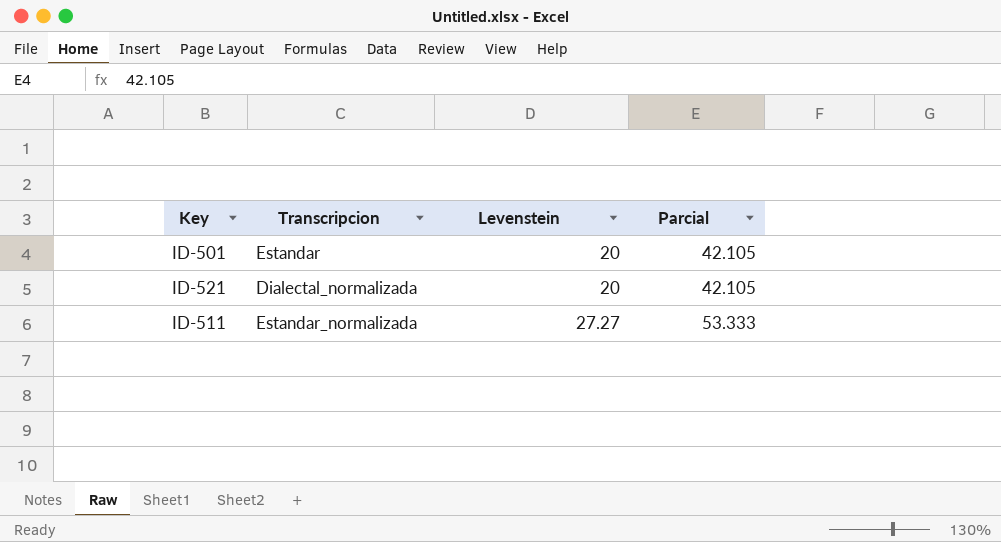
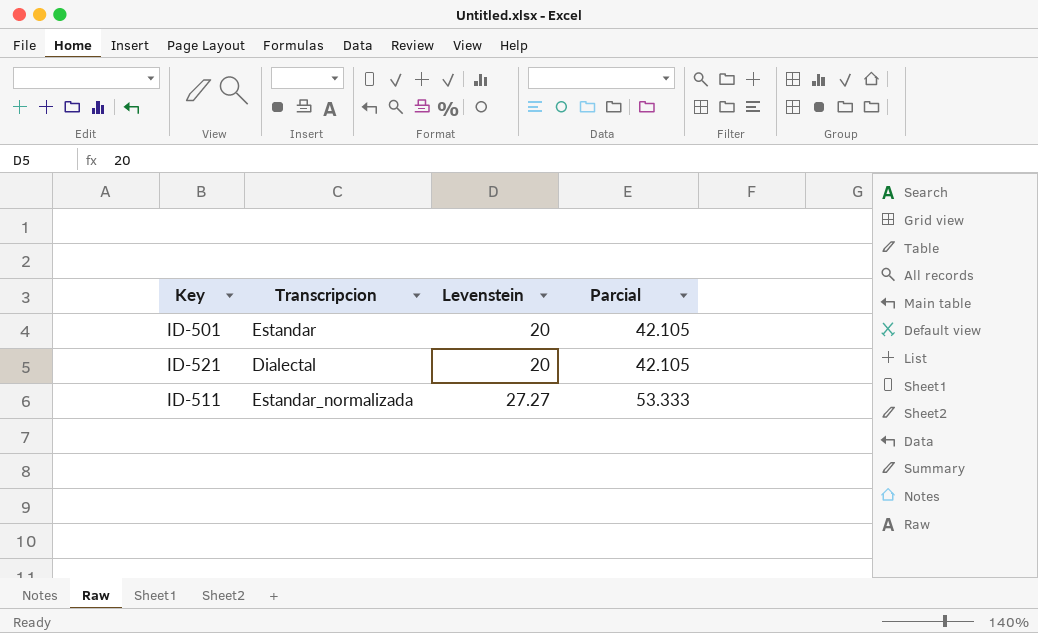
ID-521 | Transcripcion: Dialectal_normalizada -> Dialectal

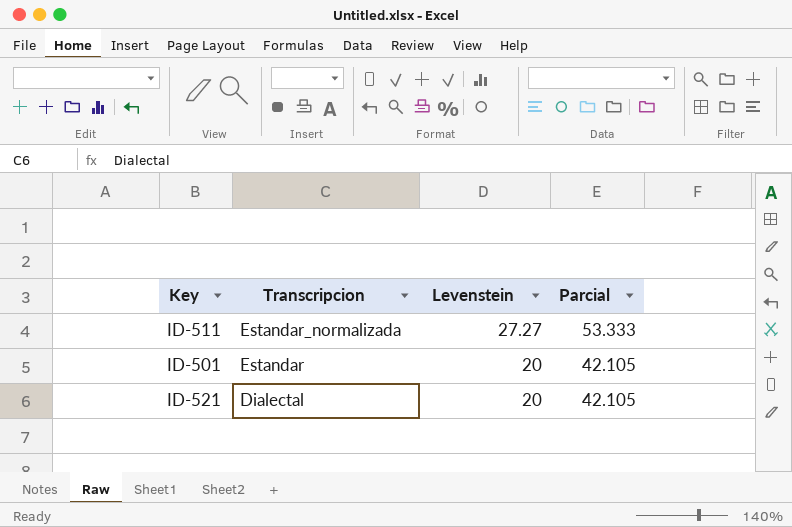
row order: Levenstein ascending -> Transcripcion descending

